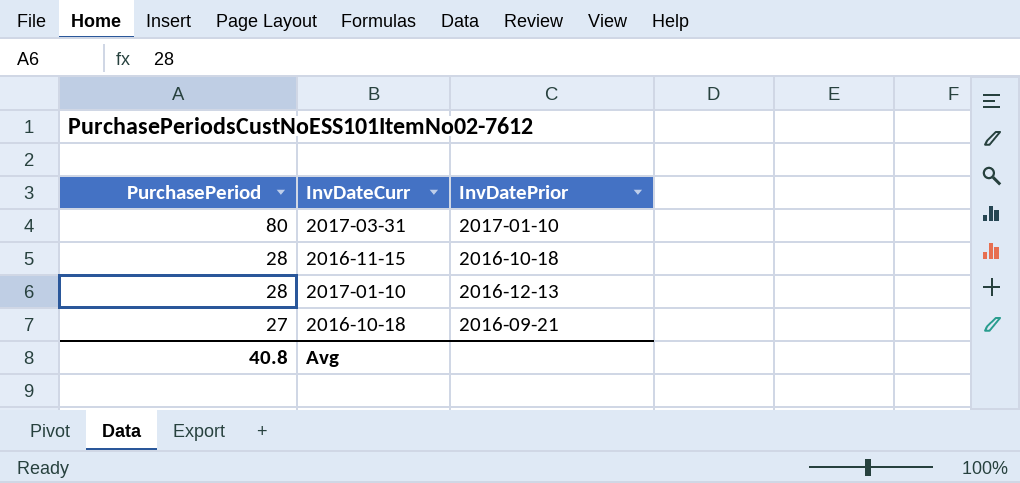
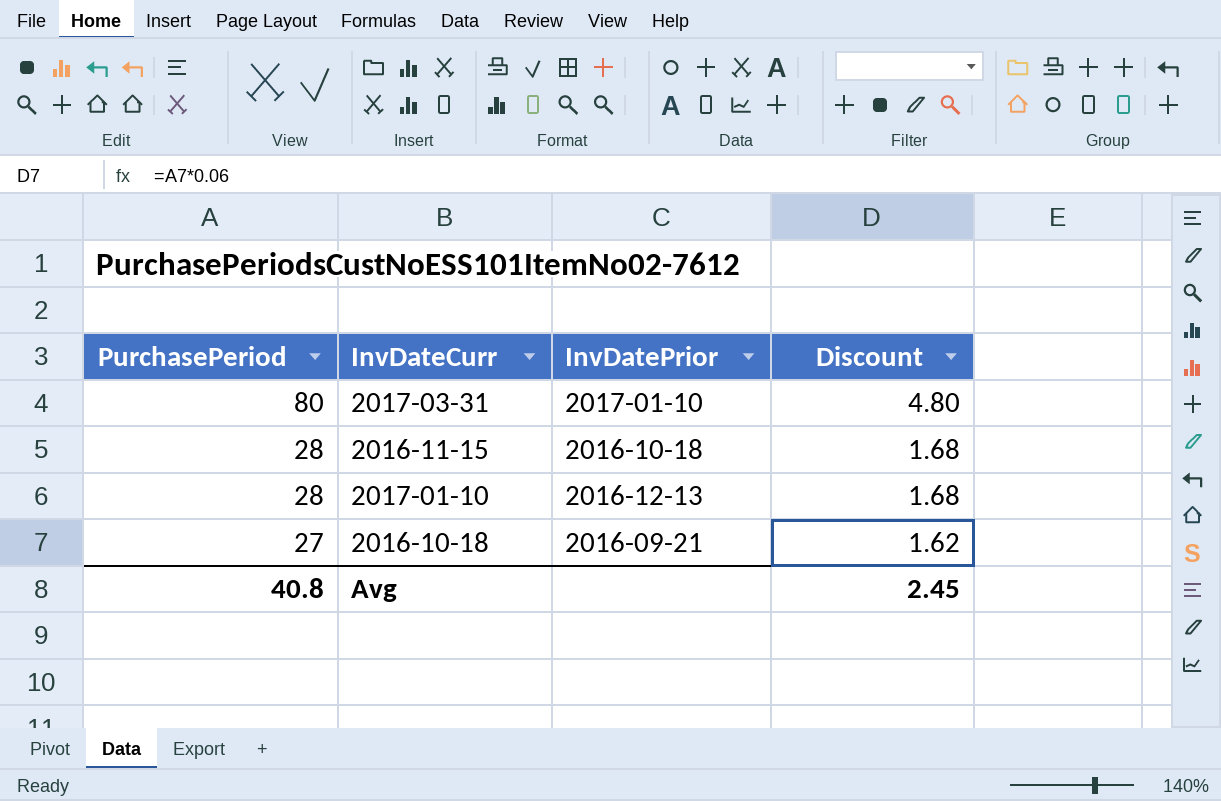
column Discount | formula: none -> [PurchasePeriod] * 0.06

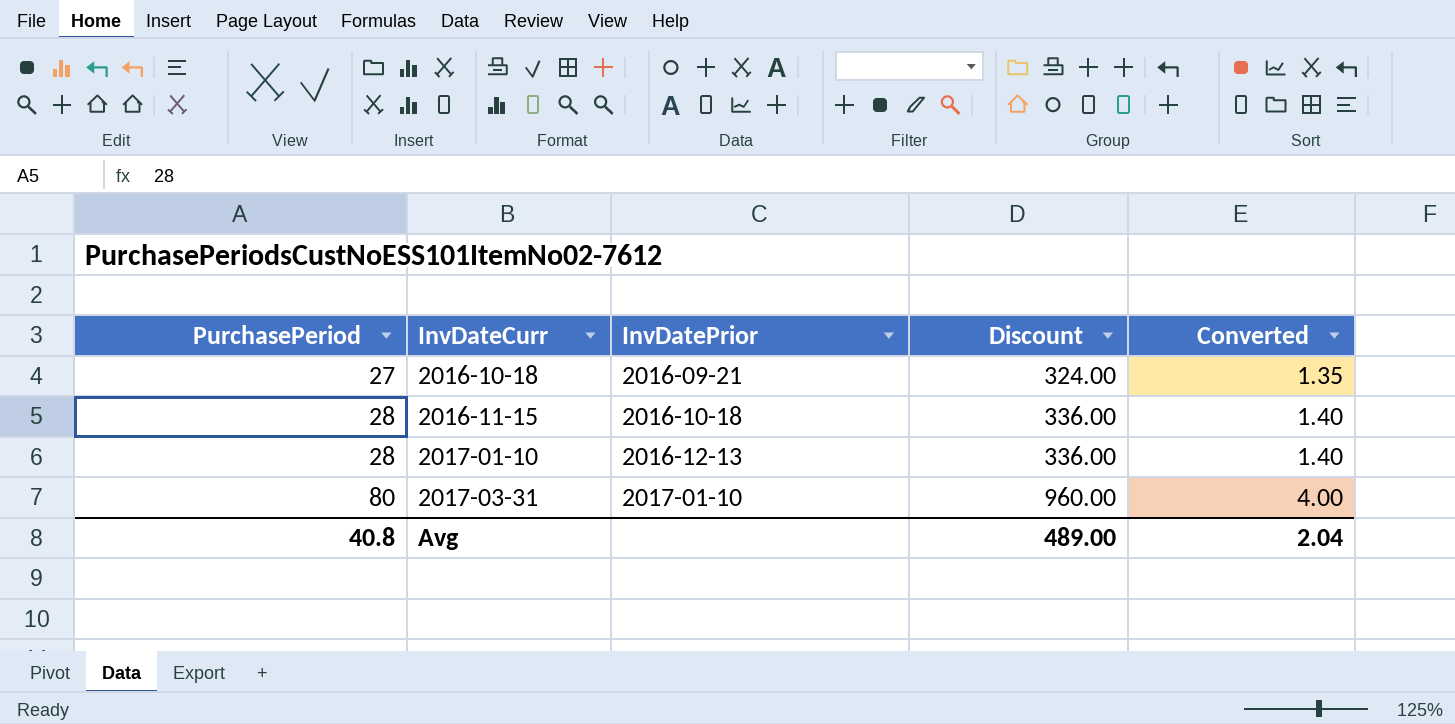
row order: PurchasePeriod descending -> PurchasePeriod ascending
column Discount | formula: [PurchasePeriod] * 0.06 -> [PurchasePeriod] * 12
column Converted | formula: none -> [PurchasePeriod] * 0.05
Avg | Discount: 2.45 -> 489.00

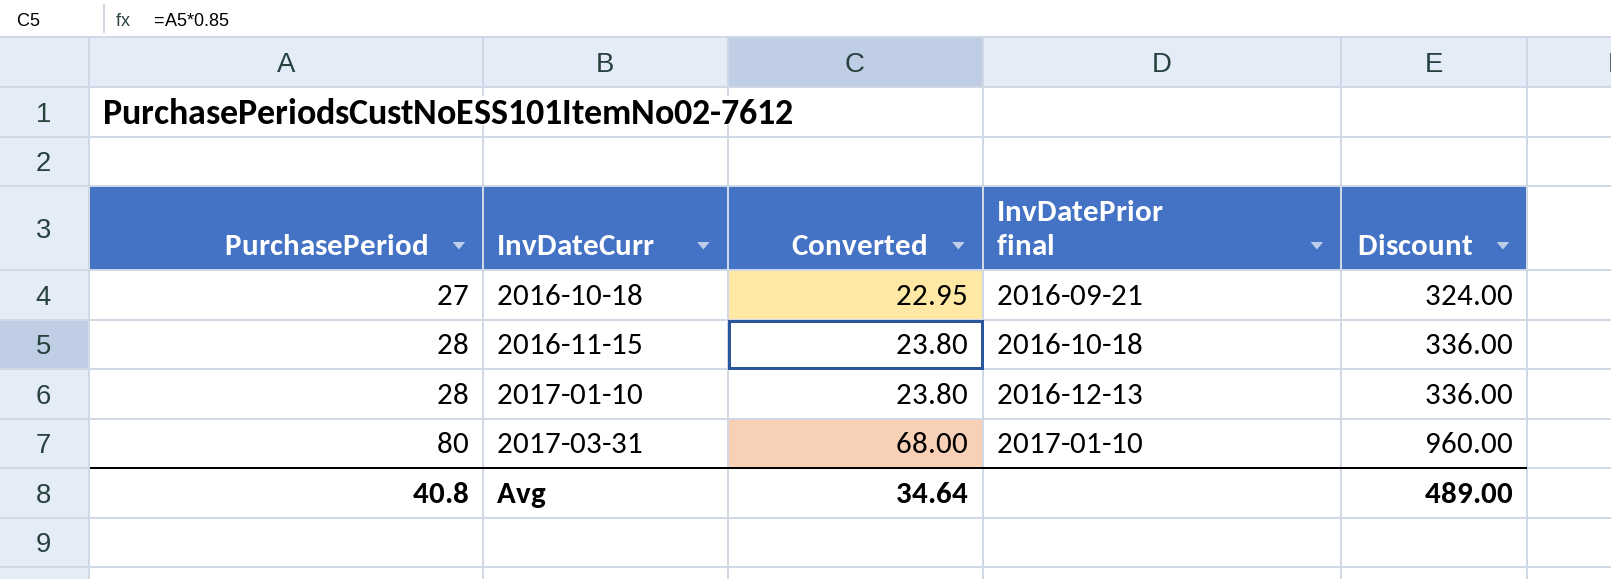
column Converted | formula: [PurchasePeriod] * 0.05 -> [PurchasePeriod] * 0.85
column Converted | position: 5 -> 3
column name: InvDatePrior -> InvDatePrior final
Avg | Converted: 2.04 -> 34.64

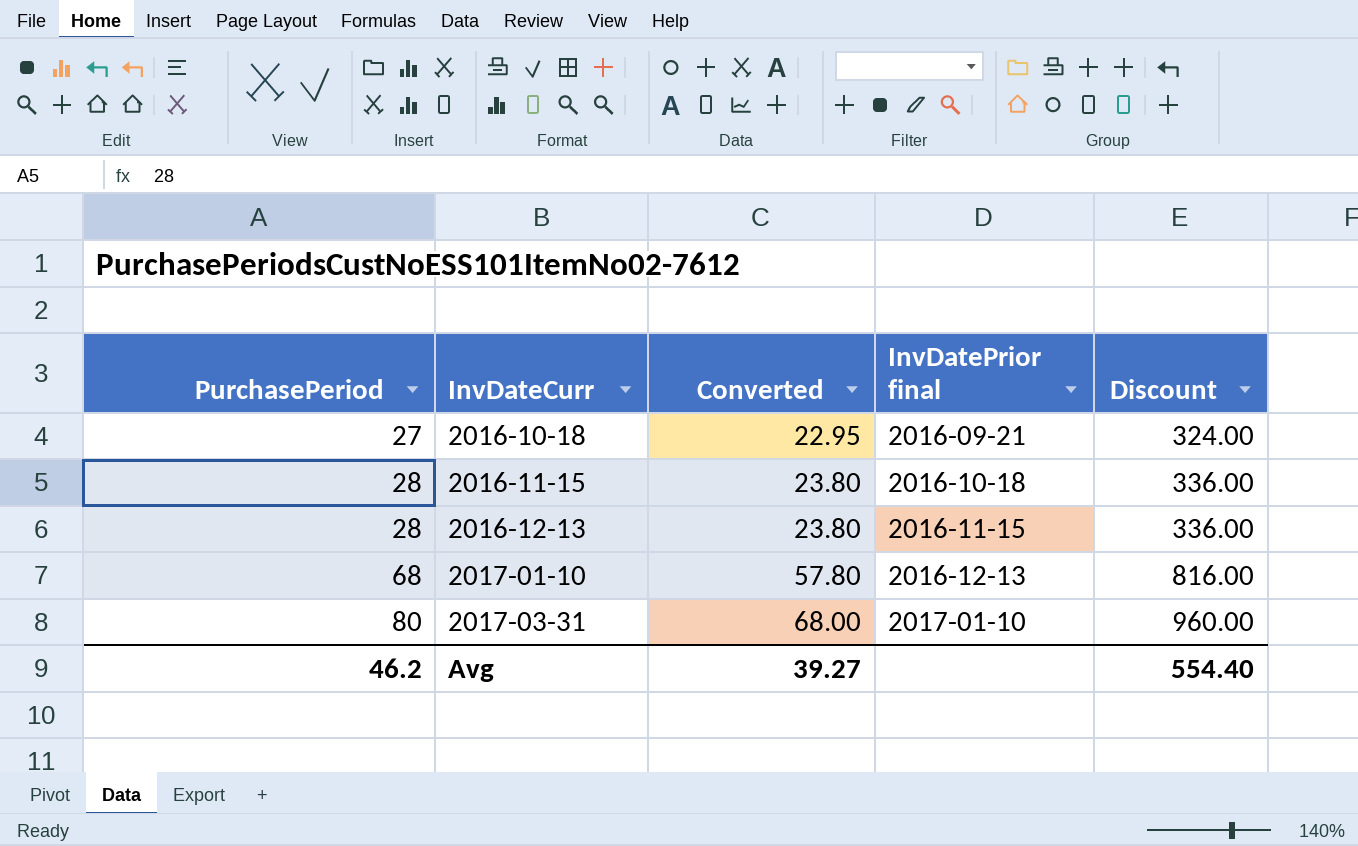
row 2016-12-13: none -> 28 | 23.80 | 2016-11-15 | 336.00
2017-01-10 | PurchasePeriod: 28 -> 68
2017-01-10 | Converted: 23.80 -> 57.80
2017-01-10 | Discount: 336.00 -> 816.00
Avg | PurchasePeriod: 40.8 -> 46.2
Avg | Converted: 34.64 -> 39.27
Avg | Discount: 489.00 -> 554.40

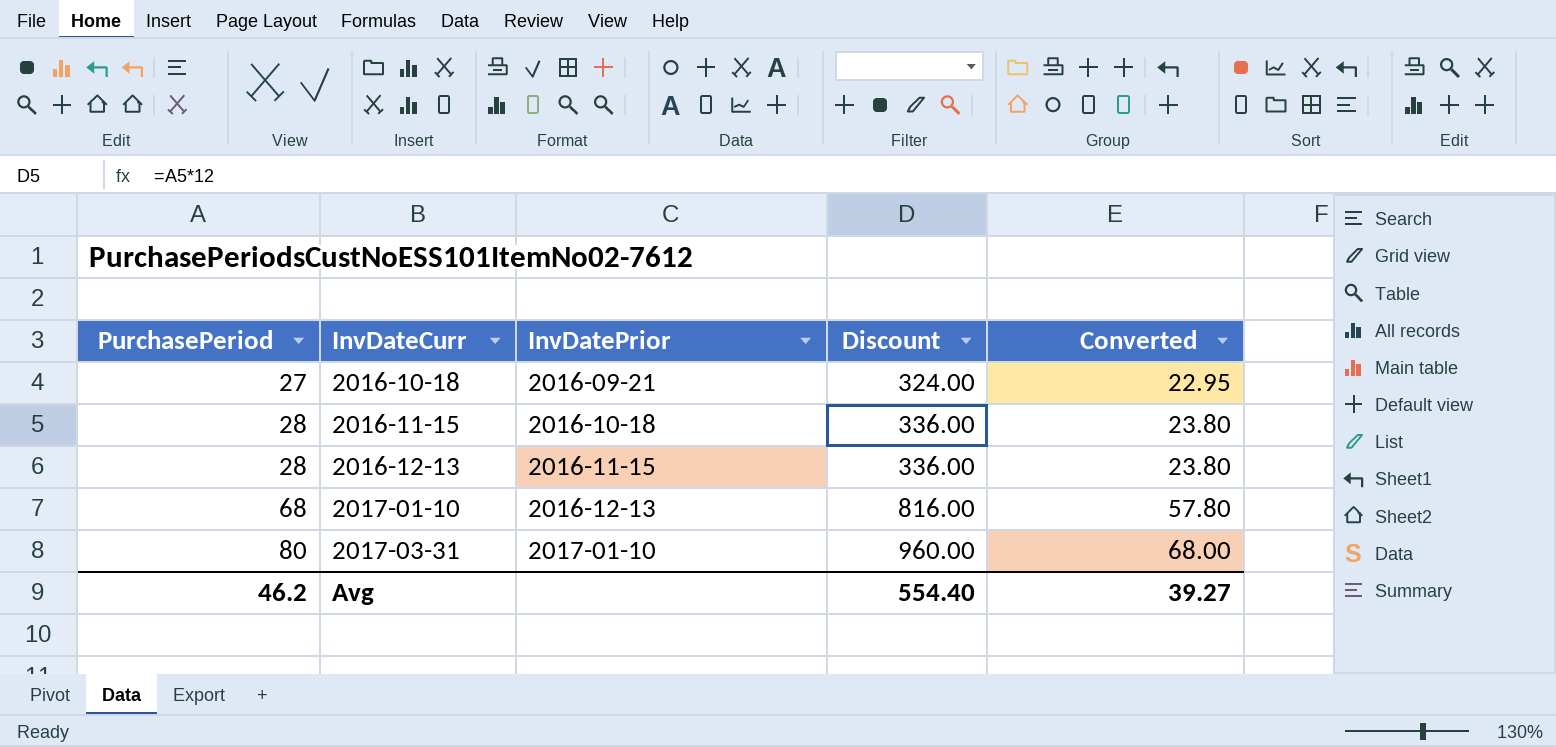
column name: InvDatePrior final -> InvDatePrior
column Converted | position: 3 -> 5

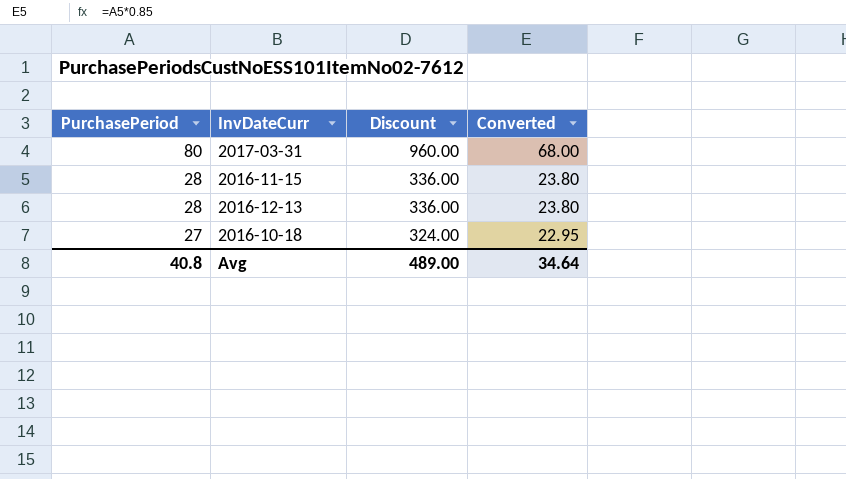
row order: PurchasePeriod ascending -> PurchasePeriod descending
column InvDatePrior | position: 3 -> none
row 2017-01-10: 68 | 2016-12-13 | 816.00 | 57.80 -> none
Avg | PurchasePeriod: 46.2 -> 40.8
Avg | Discount: 554.40 -> 489.00
Avg | Converted: 39.27 -> 34.64

